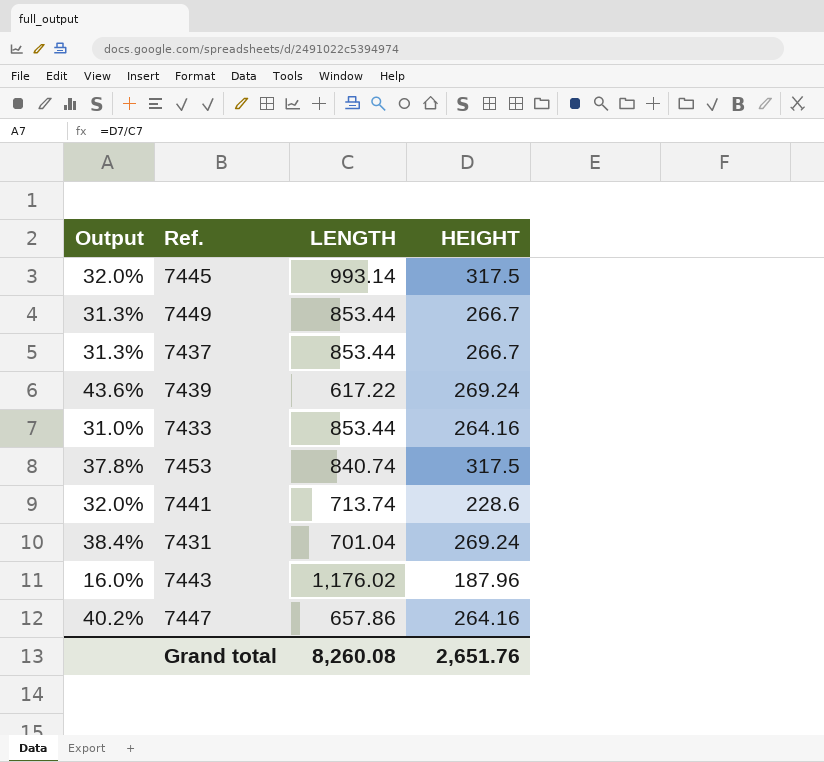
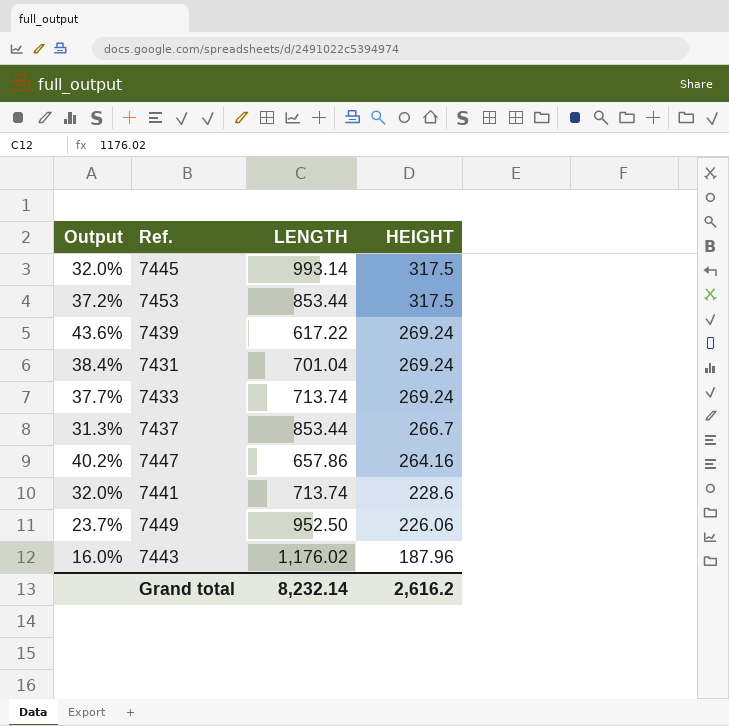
row order: none -> HEIGHT descending
7453 | Output: 37.8% -> 37.2%
7453 | LENGTH: 840.74 -> 853.44
7433 | Output: 31.0% -> 37.7%
7433 | LENGTH: 853.44 -> 713.74
7433 | HEIGHT: 264.16 -> 269.24
7449 | Output: 31.3% -> 23.7%
7449 | LENGTH: 853.44 -> 952.50
7449 | HEIGHT: 266.7 -> 226.06
Grand total | LENGTH: 8,260.08 -> 8,232.14
Grand total | HEIGHT: 2,651.76 -> 2,616.2

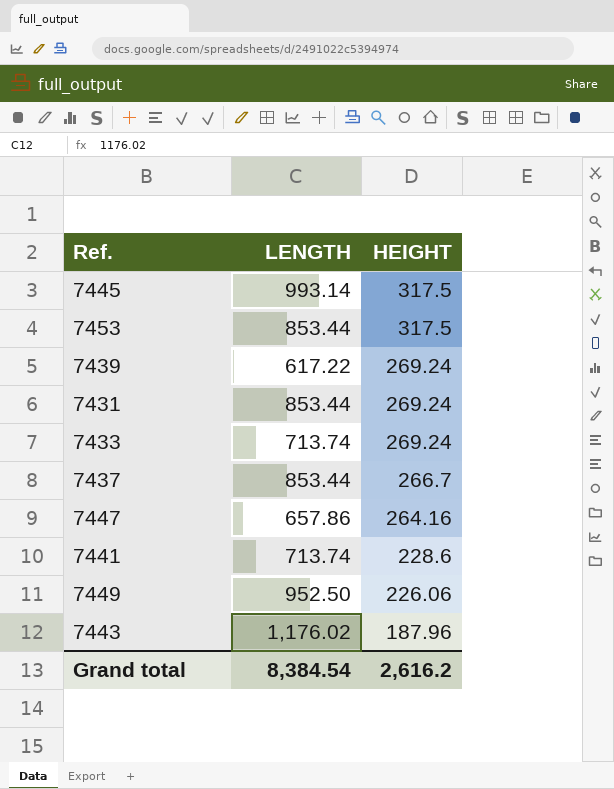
column Output | formula: [HEIGHT] / [LENGTH] -> none
7431 | LENGTH: 701.04 -> 853.44
Grand total | LENGTH: 8,232.14 -> 8,384.54

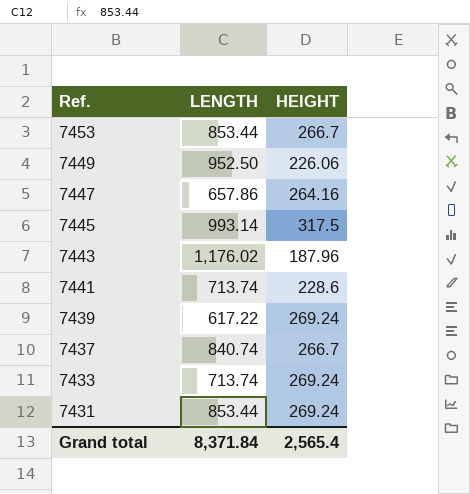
row order: HEIGHT descending -> Ref. descending
7453 | HEIGHT: 317.5 -> 266.7
7437 | LENGTH: 853.44 -> 840.74
Grand total | LENGTH: 8,384.54 -> 8,371.84
Grand total | HEIGHT: 2,616.2 -> 2,565.4

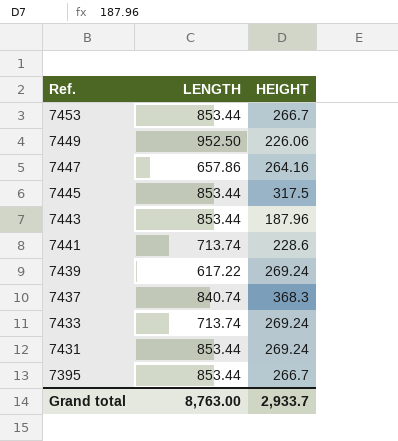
7445 | LENGTH: 993.14 -> 853.44
7443 | LENGTH: 1,176.02 -> 853.44
7437 | HEIGHT: 266.7 -> 368.3
row 7395: none -> 853.44 | 266.7
Grand total | LENGTH: 8,371.84 -> 8,763.00
Grand total | HEIGHT: 2,565.4 -> 2,933.7

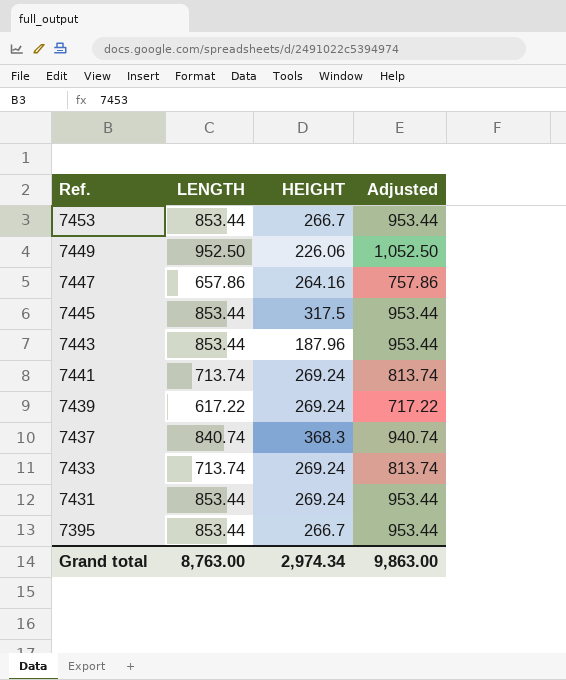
column Adjusted | formula: none -> [LENGTH] + 100
7441 | HEIGHT: 228.6 -> 269.24
Grand total | HEIGHT: 2,933.7 -> 2,974.34

